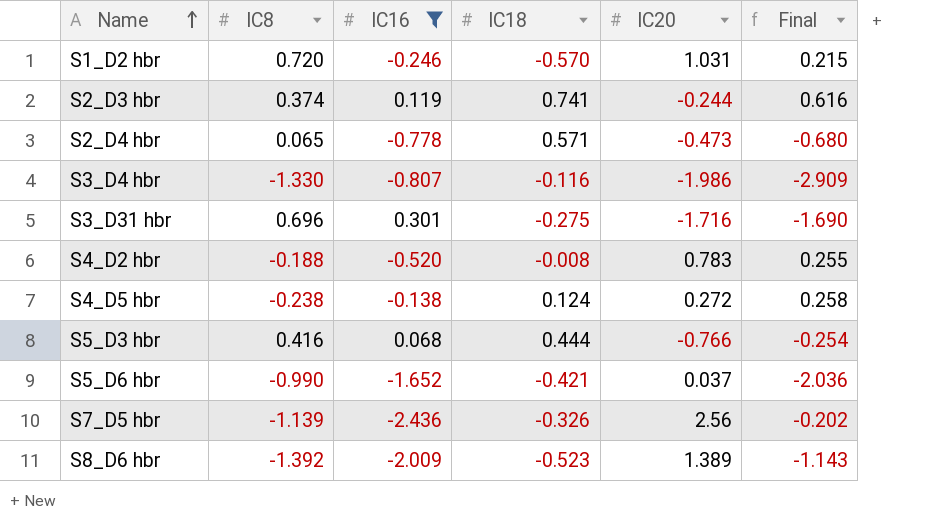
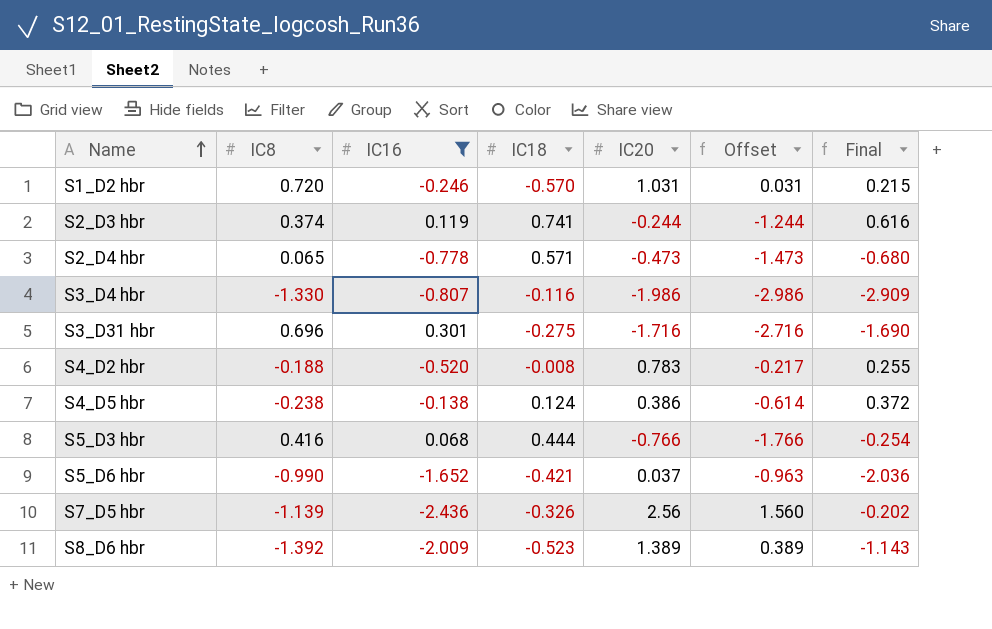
column Offset | formula: none -> [IC20] - 1
S4_D5 hbr | IC20: 0.272 -> 0.386
S4_D5 hbr | Final: 0.258 -> 0.372

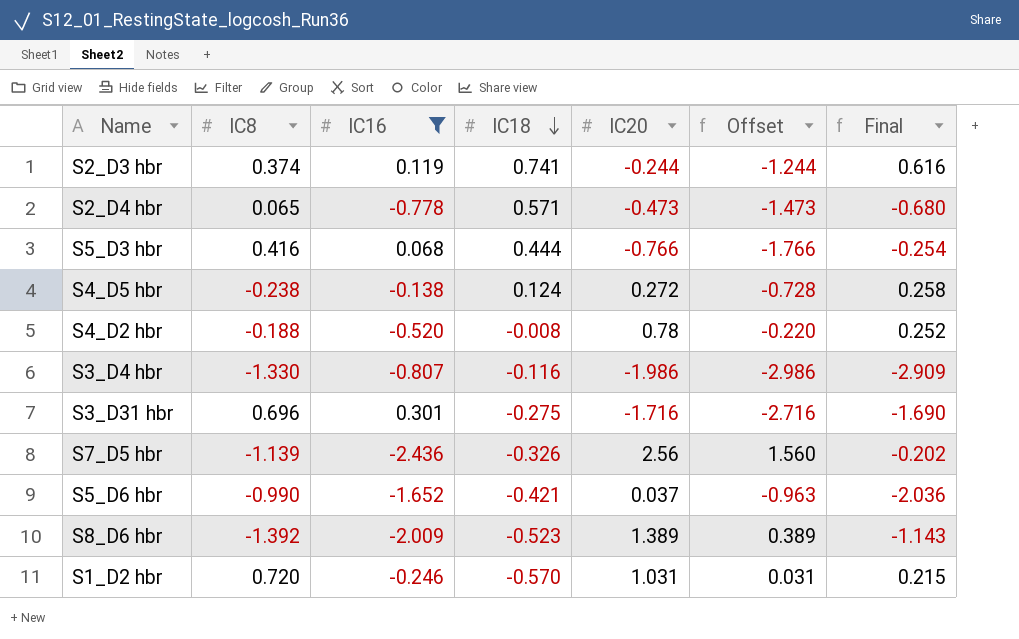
row order: Name ascending -> IC18 descending
S4_D5 hbr | IC20: 0.386 -> 0.272
S4_D5 hbr | Offset: -0.614 -> -0.728
S4_D5 hbr | Final: 0.372 -> 0.258
S4_D2 hbr | IC20: 0.783 -> 0.78
S4_D2 hbr | Offset: -0.217 -> -0.220
S4_D2 hbr | Final: 0.255 -> 0.252

